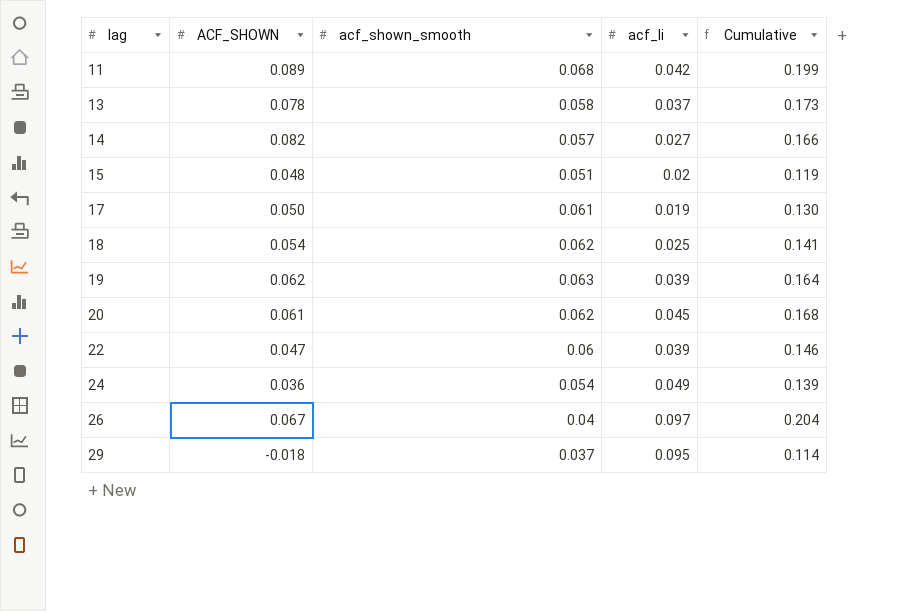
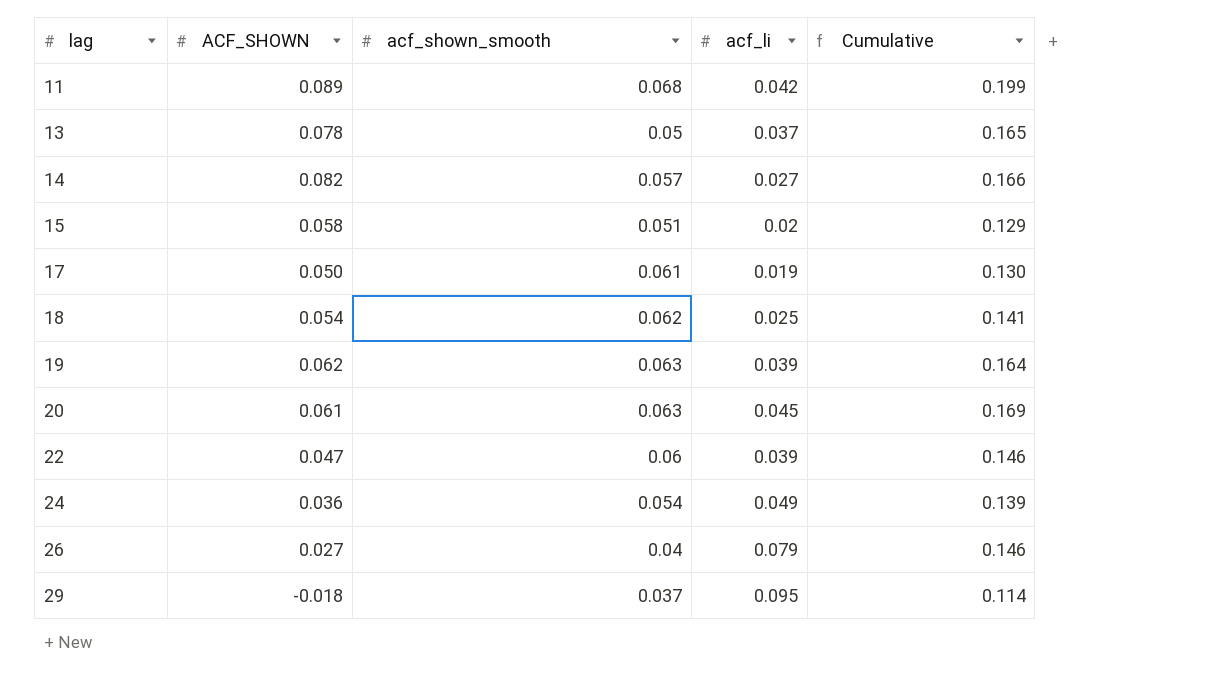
13 | acf_shown_smooth: 0.058 -> 0.05
13 | Cumulative: 0.173 -> 0.165
15 | ACF_SHOWN: 0.048 -> 0.058
15 | Cumulative: 0.119 -> 0.129
20 | acf_shown_smooth: 0.062 -> 0.063
20 | Cumulative: 0.168 -> 0.169
26 | ACF_SHOWN: 0.067 -> 0.027
26 | acf_li: 0.097 -> 0.079
26 | Cumulative: 0.204 -> 0.146

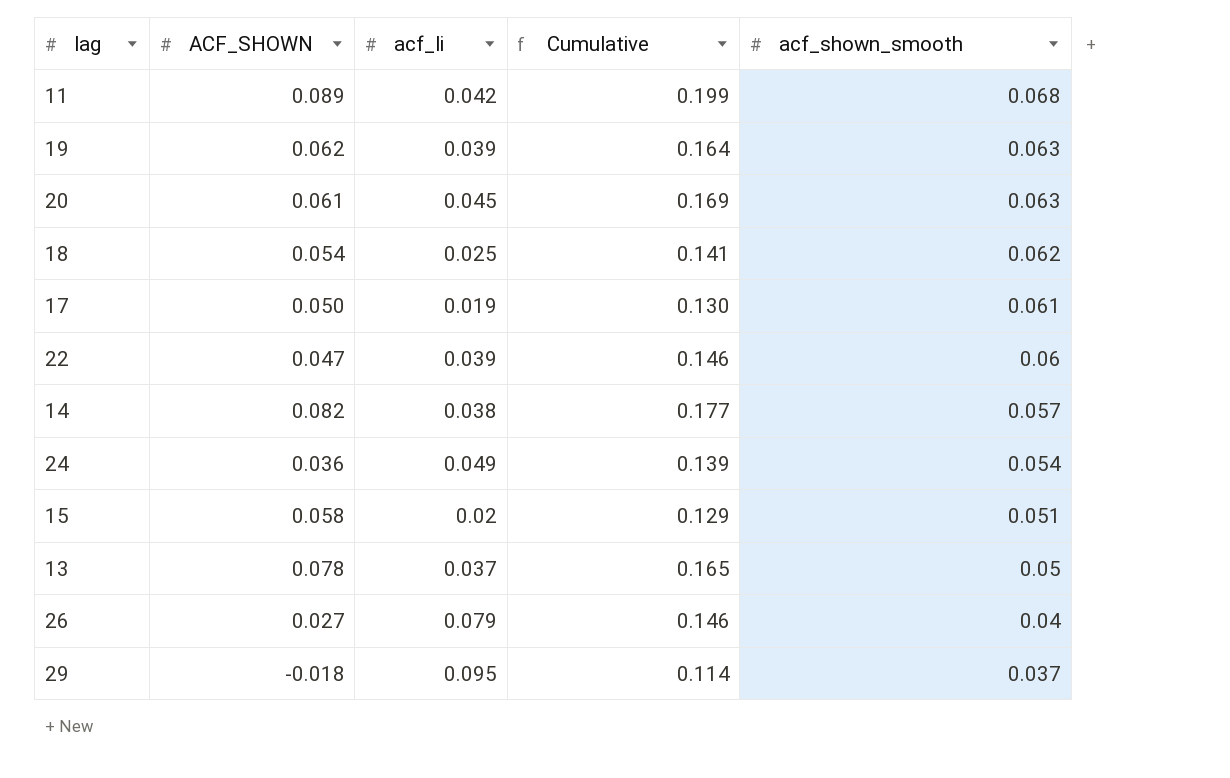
row order: lag ascending -> acf_shown_smooth descending
column acf_shown_smooth | position: 3 -> 5
14 | acf_li: 0.027 -> 0.038
14 | Cumulative: 0.166 -> 0.177

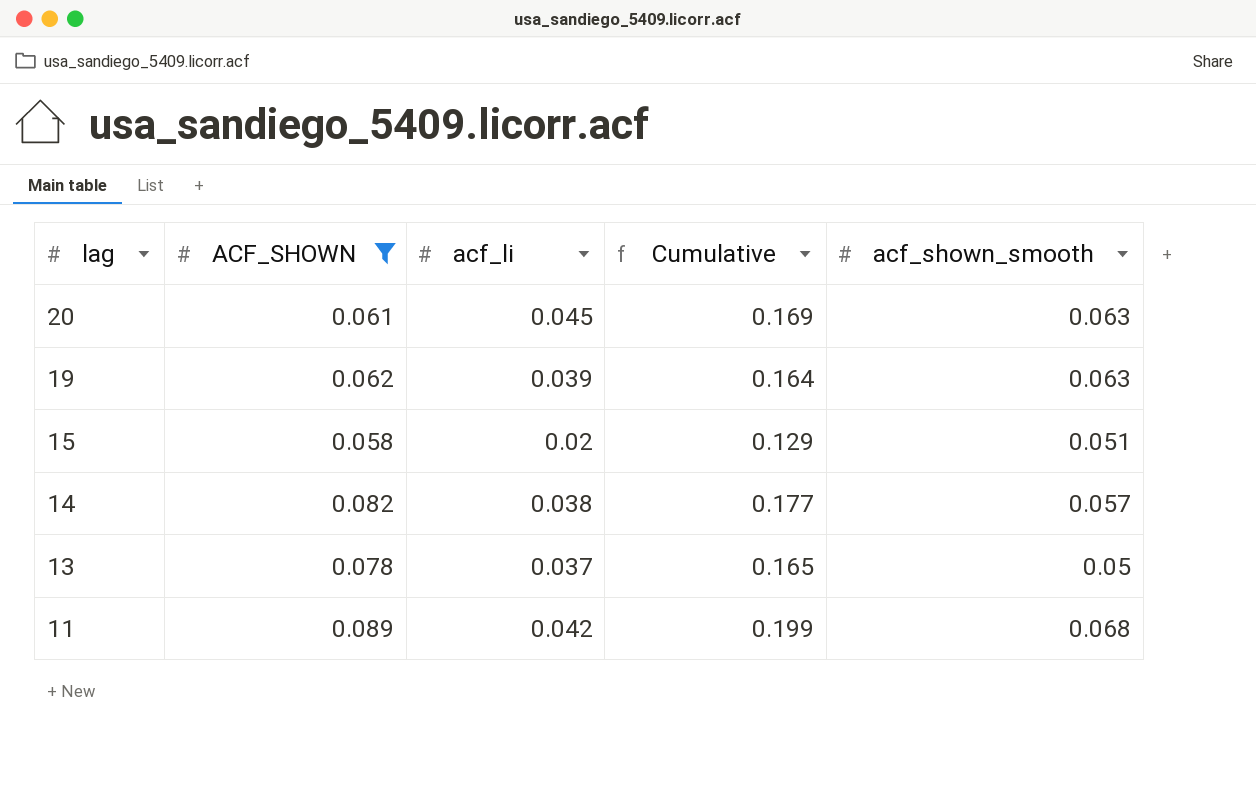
filter: none -> ACF_SHOWN >= 0.058
row order: acf_shown_smooth descending -> lag descending

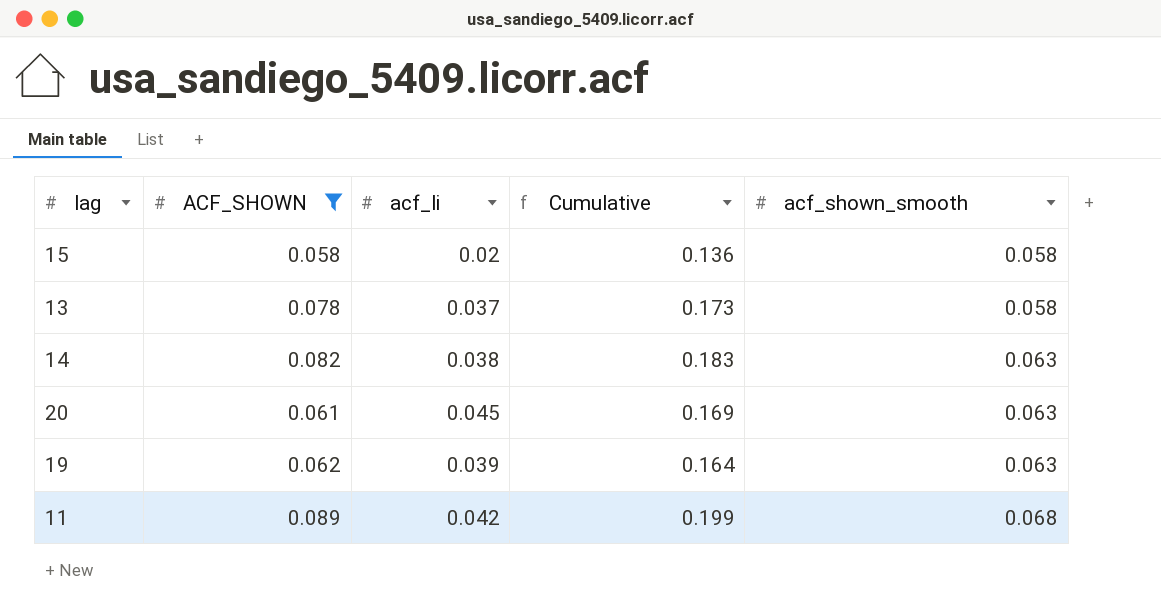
row order: lag descending -> acf_shown_smooth ascending
15 | Cumulative: 0.129 -> 0.136
15 | acf_shown_smooth: 0.051 -> 0.058
13 | Cumulative: 0.165 -> 0.173
13 | acf_shown_smooth: 0.05 -> 0.058
14 | Cumulative: 0.177 -> 0.183
14 | acf_shown_smooth: 0.057 -> 0.063

